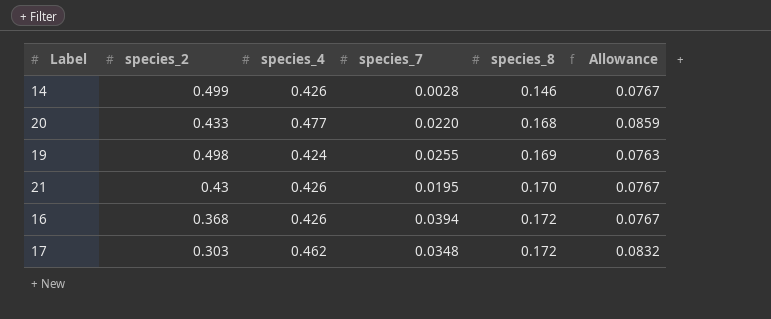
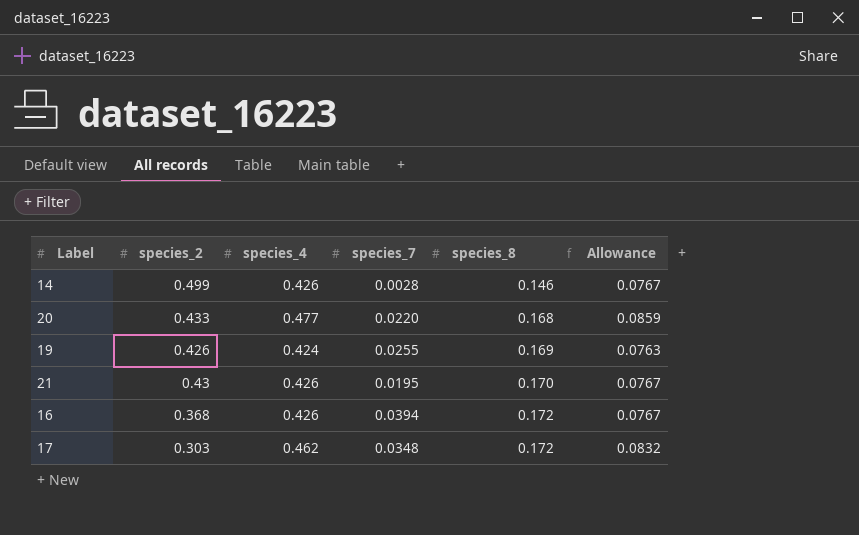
19 | species_2: 0.498 -> 0.426

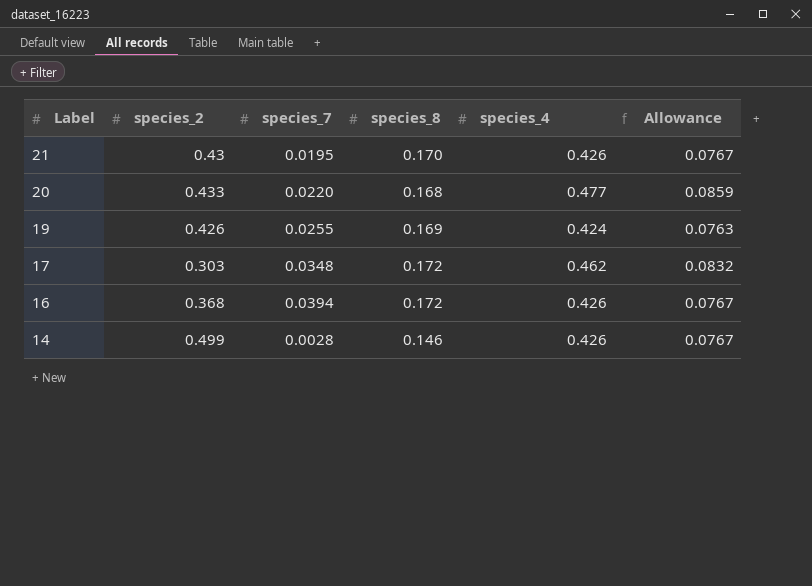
row order: species_8 ascending -> Label descending
column species_4 | position: 3 -> 5

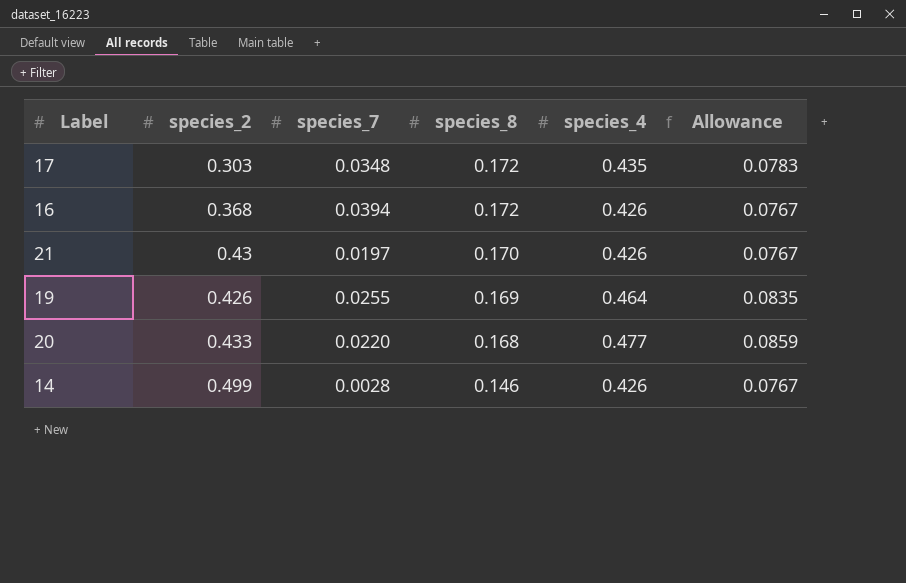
row order: Label descending -> species_8 descending
17 | species_4: 0.462 -> 0.435
17 | Allowance: 0.0832 -> 0.0783
21 | species_7: 0.0195 -> 0.0197
19 | species_4: 0.424 -> 0.464
19 | Allowance: 0.0763 -> 0.0835

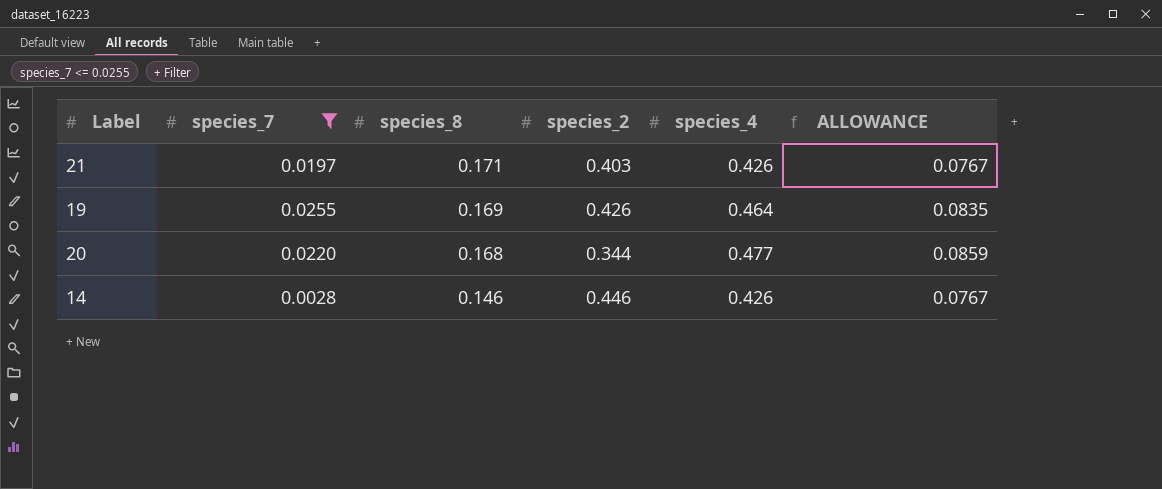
filter: none -> species_7 <= 0.0255
column species_2 | position: 2 -> 4
column name: Allowance -> ALLOWANCE
21 | species_8: 0.170 -> 0.171
21 | species_2: 0.43 -> 0.403
20 | species_2: 0.433 -> 0.344
14 | species_2: 0.499 -> 0.446

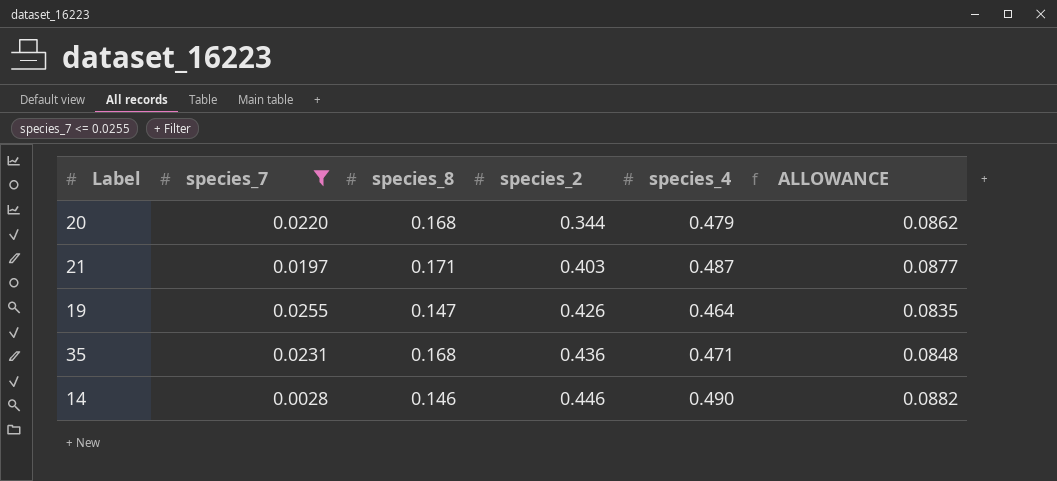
row order: species_8 descending -> species_2 ascending
20 | species_4: 0.477 -> 0.479
20 | ALLOWANCE: 0.0859 -> 0.0862
21 | species_4: 0.426 -> 0.487
21 | ALLOWANCE: 0.0767 -> 0.0877
19 | species_8: 0.169 -> 0.147
row 35: none -> 0.0231 | 0.168 | 0.436 | 0.471 | 0.0848
14 | species_4: 0.426 -> 0.490
14 | ALLOWANCE: 0.0767 -> 0.0882

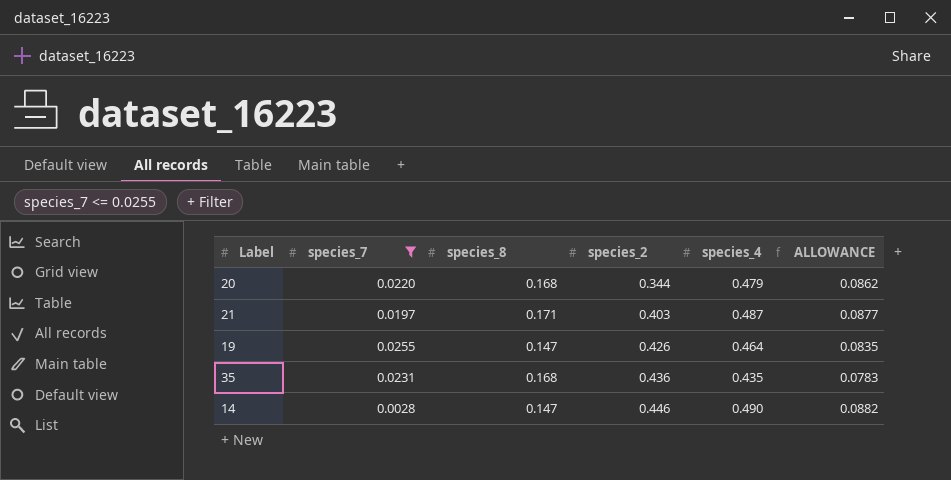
35 | species_4: 0.471 -> 0.435
35 | ALLOWANCE: 0.0848 -> 0.0783
14 | species_8: 0.146 -> 0.147

